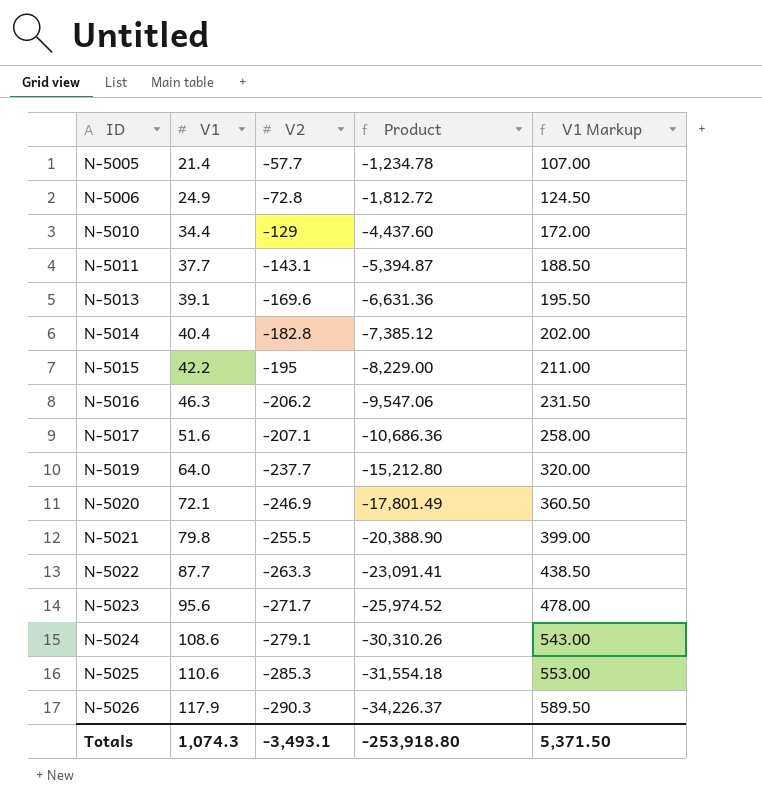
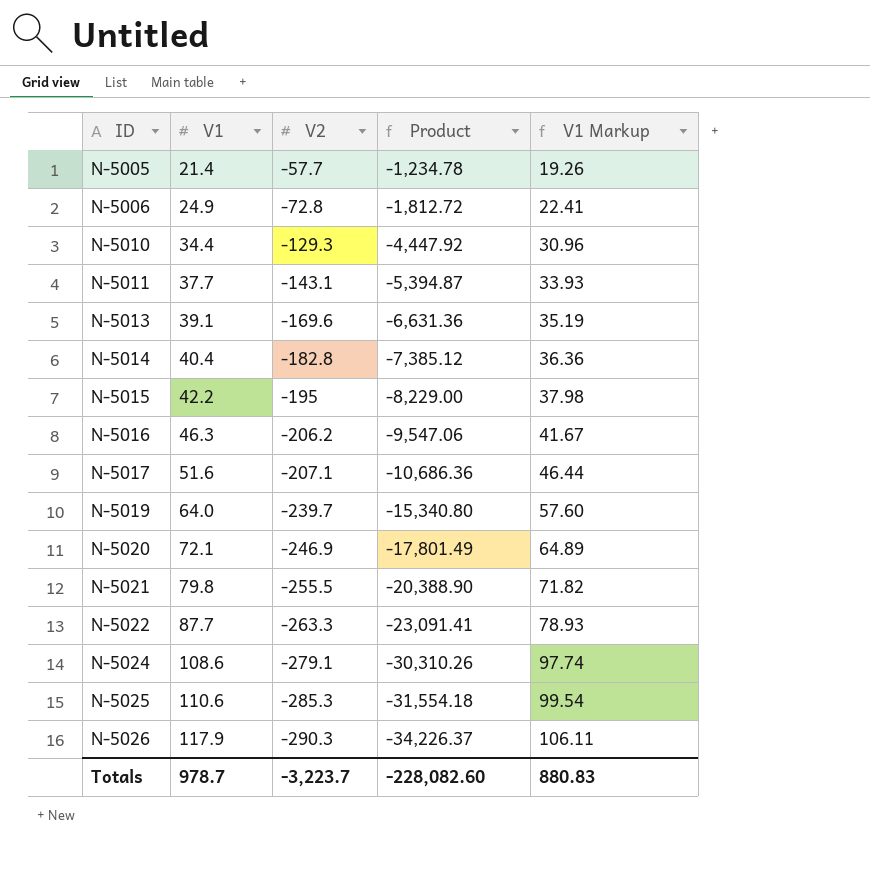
column V1 Markup | formula: [V1] * 5 -> [V1] * 0.9
row N-5023: 95.6 | -271.7 | -25,974.52 | 478.00 -> none
N-5010 | V2: -129 -> -129.3
N-5010 | Product: -4,437.60 -> -4,447.92
N-5019 | V2: -237.7 -> -239.7
N-5019 | Product: -15,212.80 -> -15,340.80
Totals | V1: 1,074.3 -> 978.7
Totals | V2: -3,493.1 -> -3,223.7
Totals | Product: -253,918.80 -> -228,082.60
Totals | V1 Markup: 5,371.50 -> 880.83

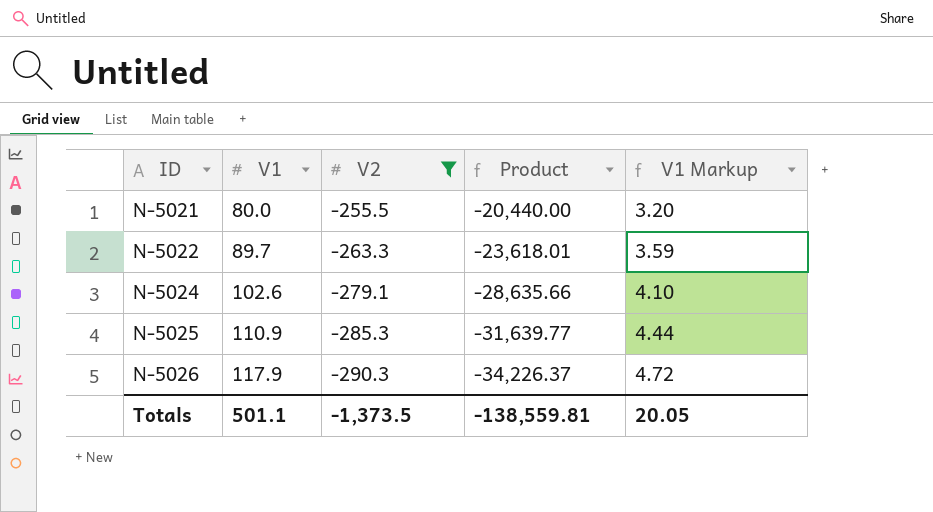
filter: none -> V2 <= -255.5
column V1 Markup | formula: [V1] * 0.9 -> [V1] * 0.04
N-5021 | V1: 79.8 -> 80.0
N-5021 | Product: -20,388.90 -> -20,440.00
N-5022 | V1: 87.7 -> 89.7
N-5022 | Product: -23,091.41 -> -23,618.01
N-5024 | V1: 108.6 -> 102.6
N-5024 | Product: -30,310.26 -> -28,635.66
N-5025 | V1: 110.6 -> 110.9
N-5025 | Product: -31,554.18 -> -31,639.77
Totals | V1: 978.7 -> 501.1
Totals | V2: -3,223.7 -> -1,373.5
Totals | Product: -228,082.60 -> -138,559.81
Totals | V1 Markup: 880.83 -> 20.05

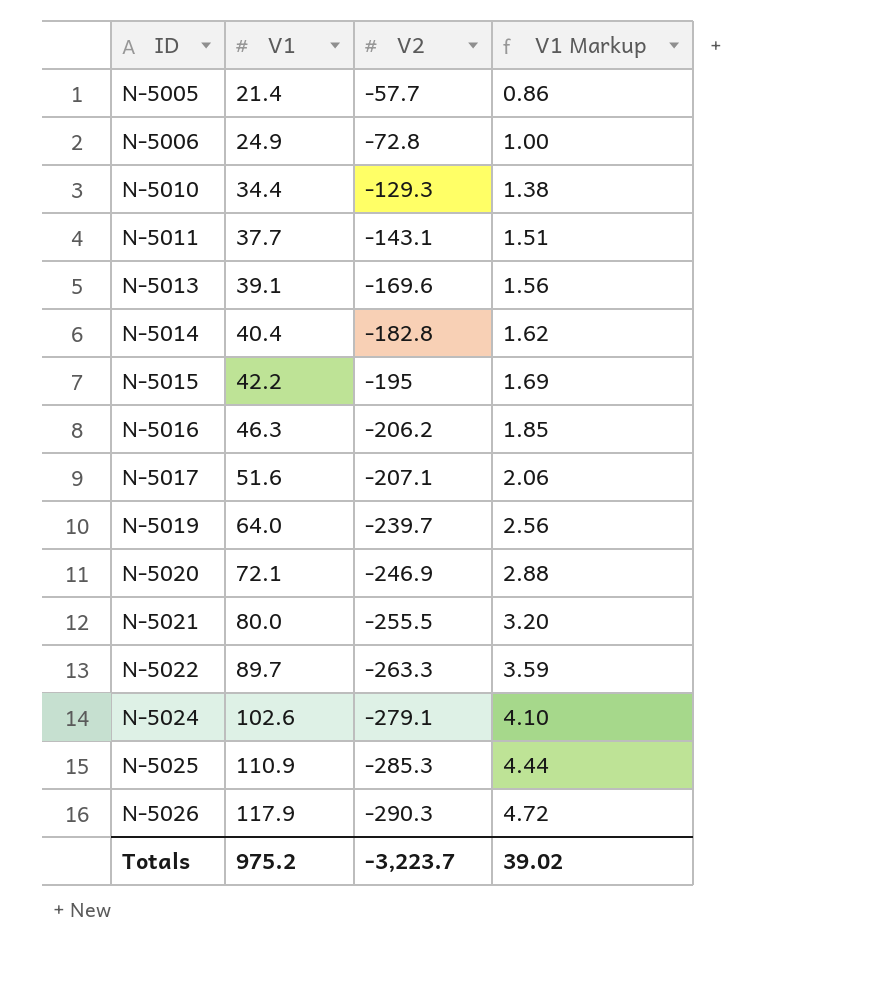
filter: V2 <= -255.5 -> none
column Product | formula: [V1] * [V2] -> none
Totals | V1: 501.1 -> 975.2
Totals | V2: -1,373.5 -> -3,223.7
Totals | V1 Markup: 20.05 -> 39.02

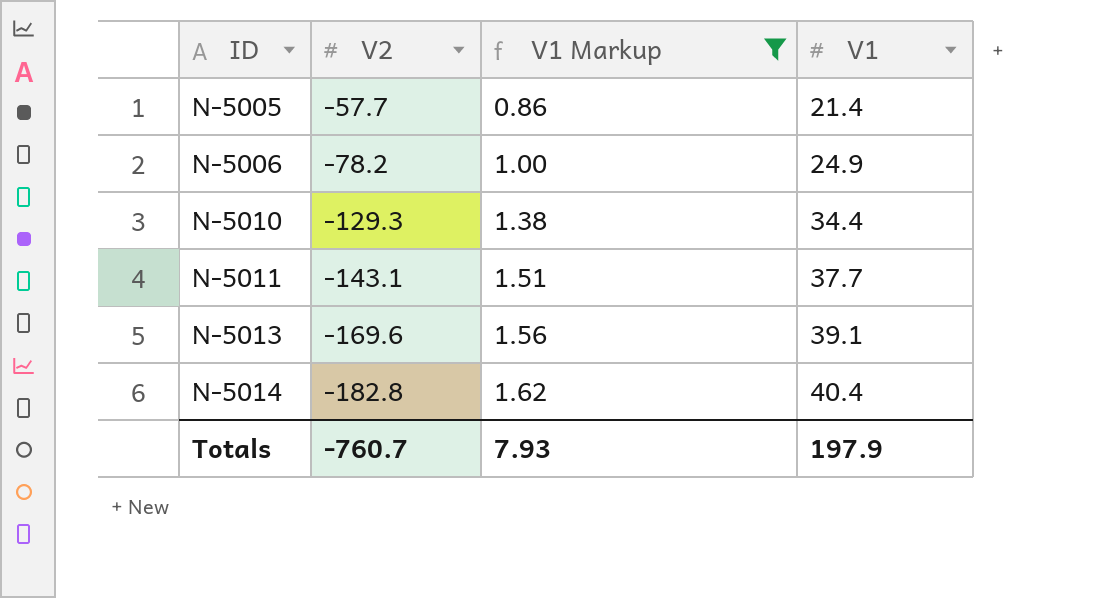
filter: none -> V1 Markup <= 1.62
column V1 | position: 2 -> 4
N-5006 | V2: -72.8 -> -78.2
Totals | V2: -3,223.7 -> -760.7
Totals | V1 Markup: 39.02 -> 7.93
Totals | V1: 975.2 -> 197.9

